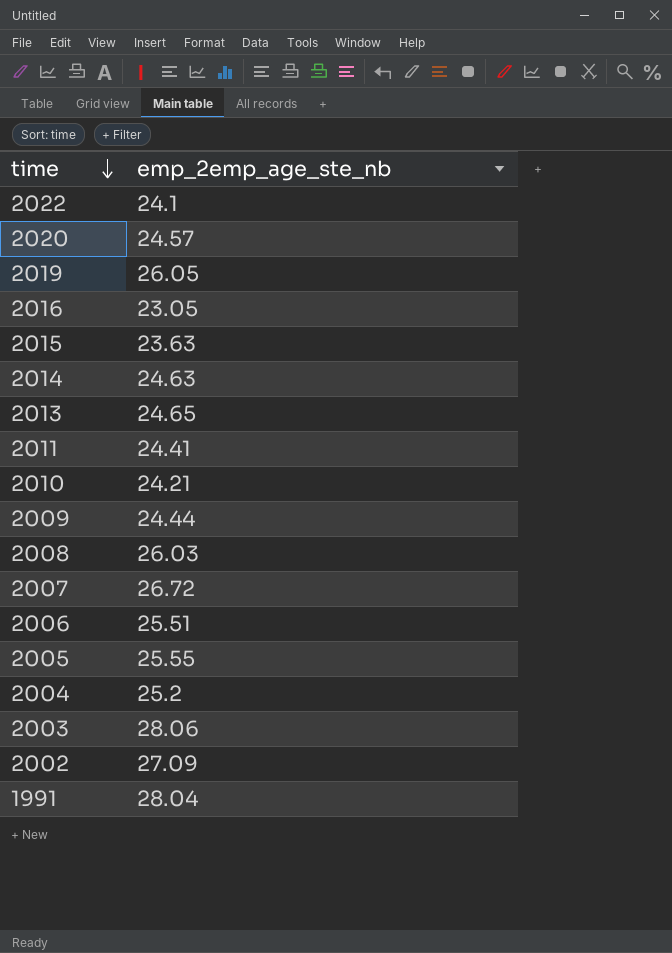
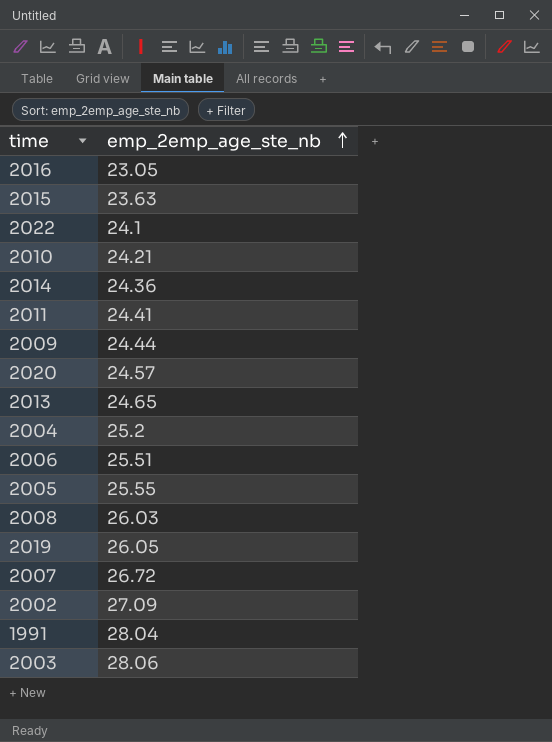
row order: time descending -> emp_2emp_age_ste_nb ascending
2014 | emp_2emp_age_ste_nb: 24.63 -> 24.36

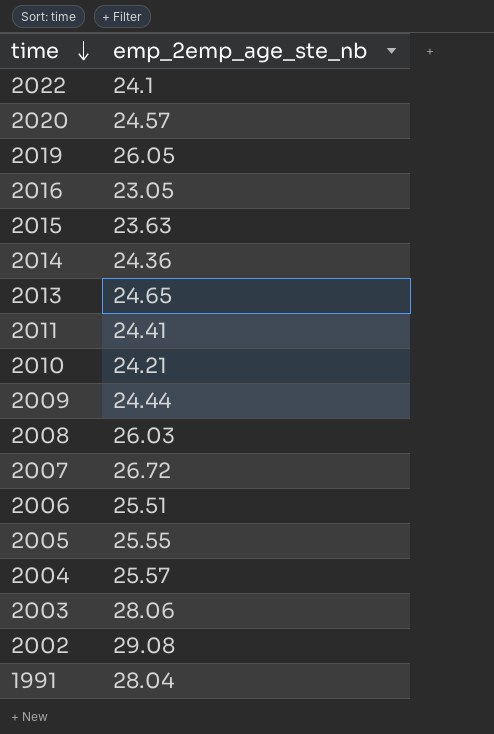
row order: emp_2emp_age_ste_nb ascending -> time descending
2004 | emp_2emp_age_ste_nb: 25.2 -> 25.57
2002 | emp_2emp_age_ste_nb: 27.09 -> 29.08

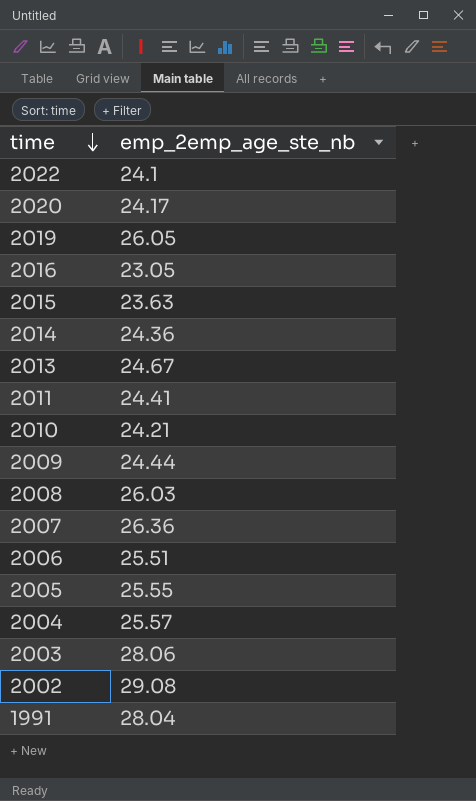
2020 | emp_2emp_age_ste_nb: 24.57 -> 24.17
2013 | emp_2emp_age_ste_nb: 24.65 -> 24.67
2007 | emp_2emp_age_ste_nb: 26.72 -> 26.36

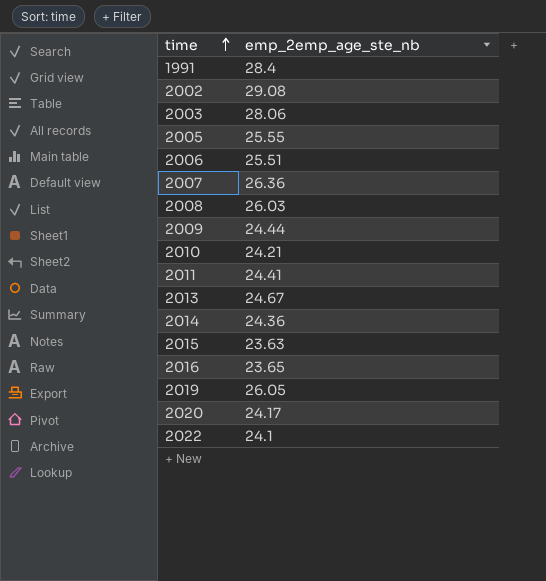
row order: time descending -> time ascending
row 2004: 25.57 -> none
1991 | emp_2emp_age_ste_nb: 28.04 -> 28.4
2016 | emp_2emp_age_ste_nb: 23.05 -> 23.65

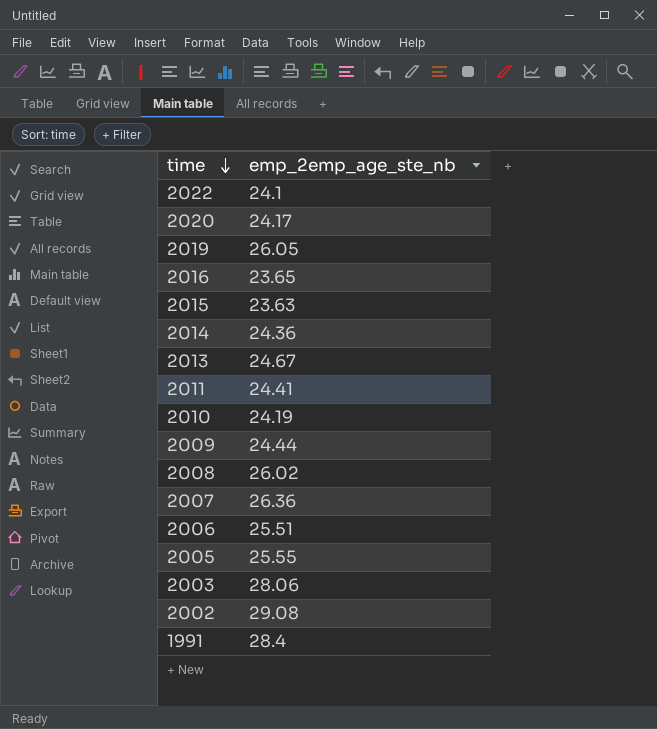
row order: time ascending -> time descending
2010 | emp_2emp_age_ste_nb: 24.21 -> 24.19
2008 | emp_2emp_age_ste_nb: 26.03 -> 26.02

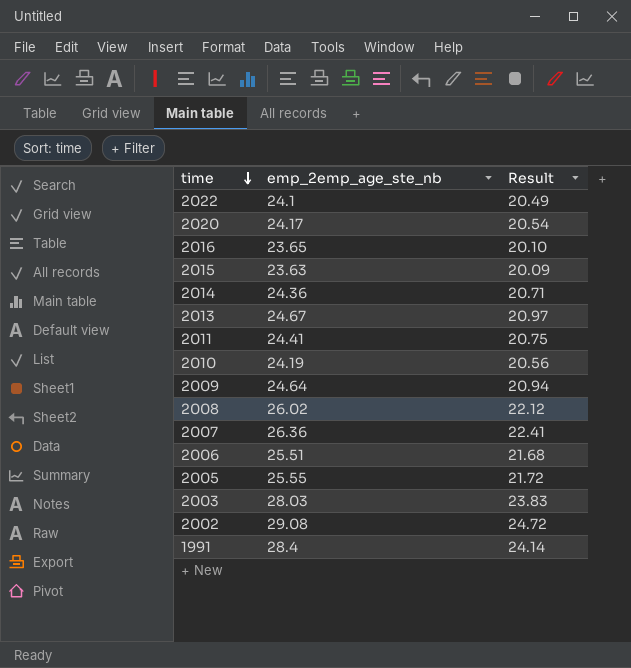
column Result | formula: none -> [emp_2emp_age_ste_nb] * 0.85
row 2019: 26.05 -> none
2009 | emp_2emp_age_ste_nb: 24.44 -> 24.64
2003 | emp_2emp_age_ste_nb: 28.06 -> 28.03

